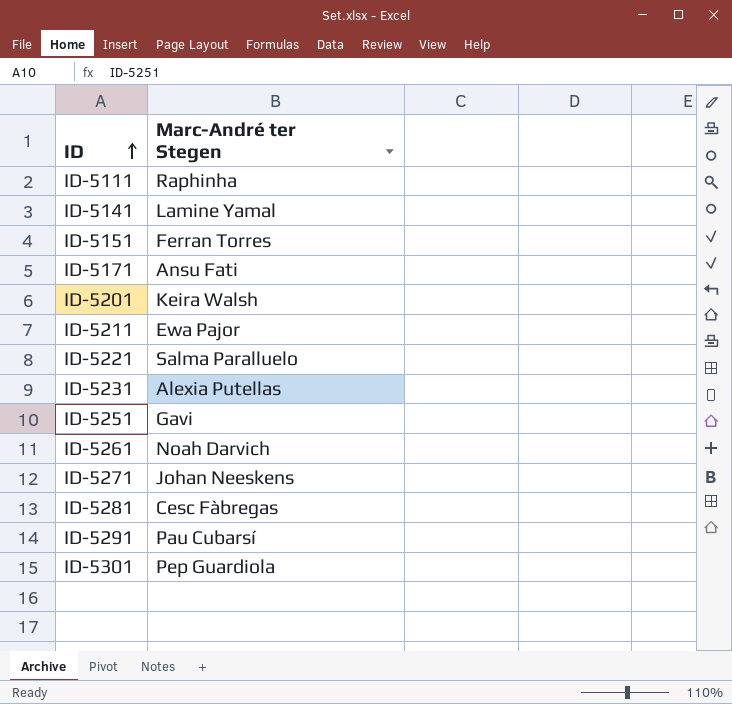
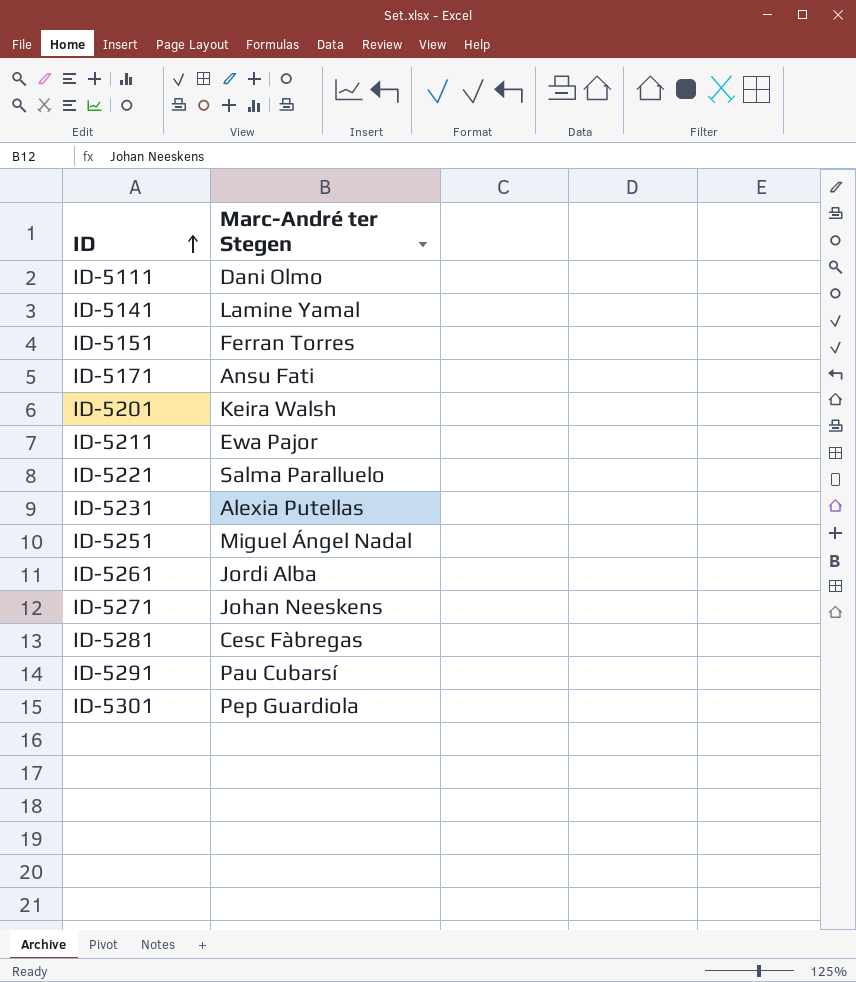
ID-5111 | Marc-André ter Stegen: Raphinha -> Dani Olmo
ID-5251 | Marc-André ter Stegen: Gavi -> Miguel Ángel Nadal
ID-5261 | Marc-André ter Stegen: Noah Darvich -> Jordi Alba

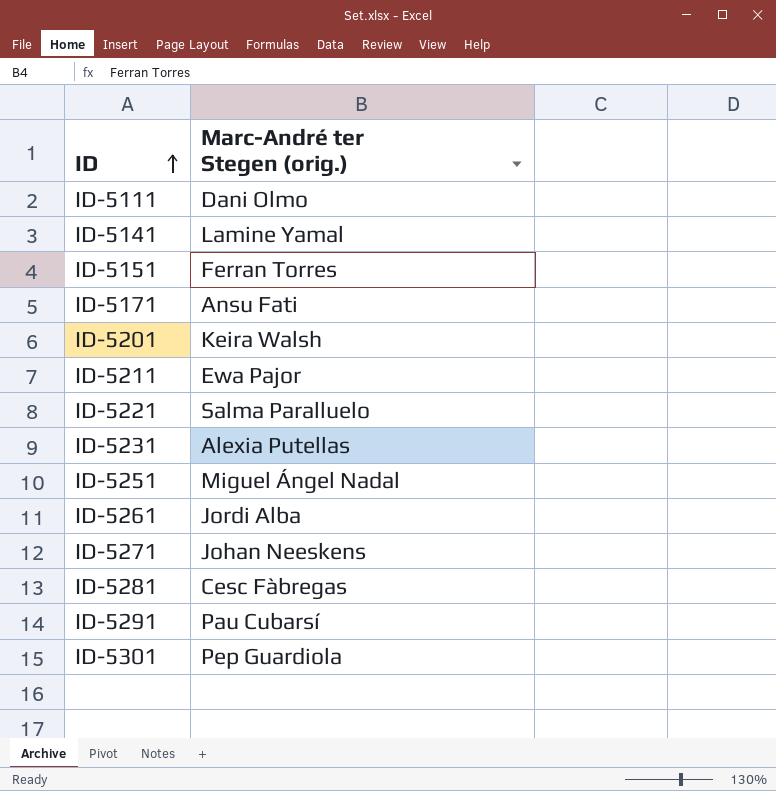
column name: Marc-André ter Stegen -> Marc-André ter Stegen (orig.)

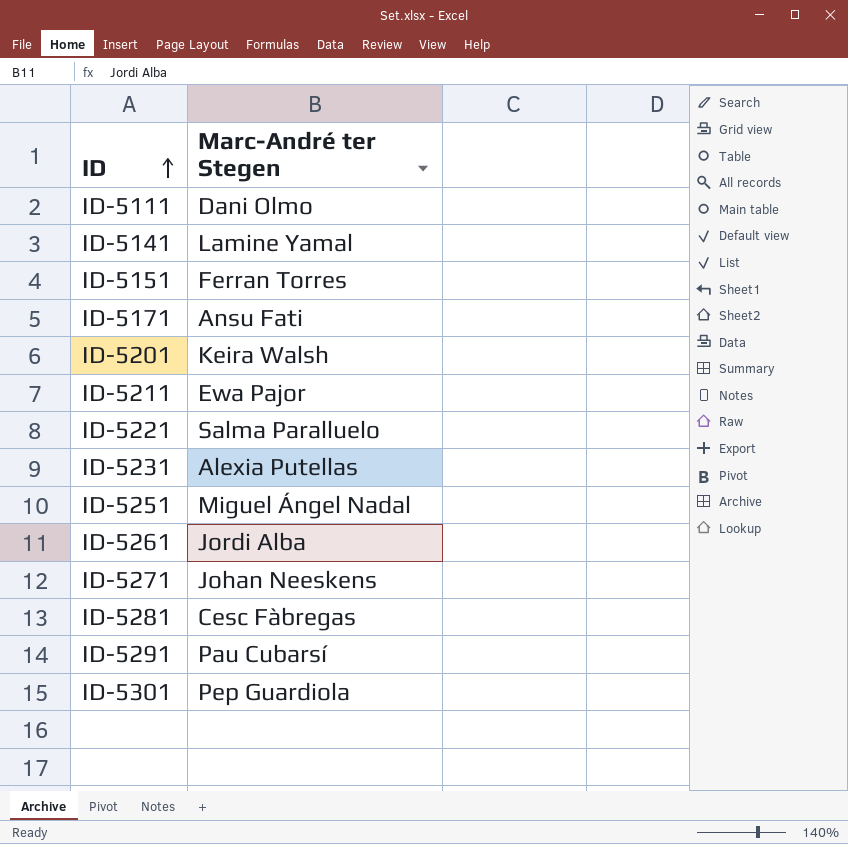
column name: Marc-André ter Stegen (orig.) -> Marc-André ter Stegen

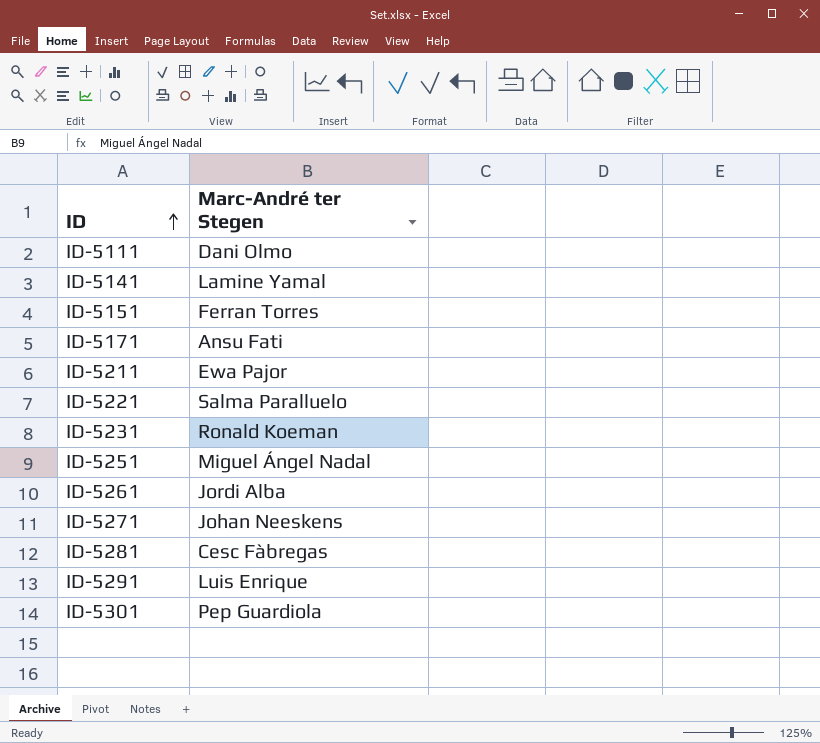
row ID-5201: Keira Walsh -> none
ID-5231 | Marc-André ter Stegen: Alexia Putellas -> Ronald Koeman
ID-5291 | Marc-André ter Stegen: Pau Cubarsí -> Luis Enrique

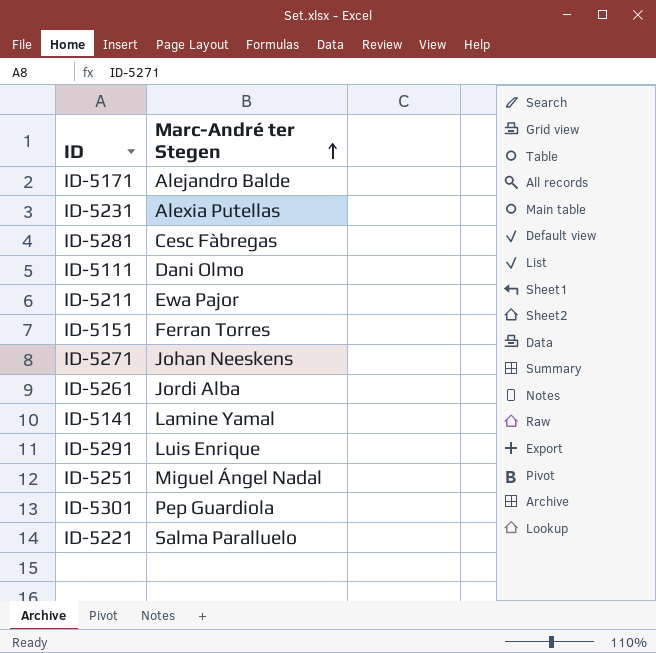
row order: ID ascending -> Marc-André ter Stegen ascending
ID-5171 | Marc-André ter Stegen: Ansu Fati -> Alejandro Balde
ID-5231 | Marc-André ter Stegen: Ronald Koeman -> Alexia Putellas

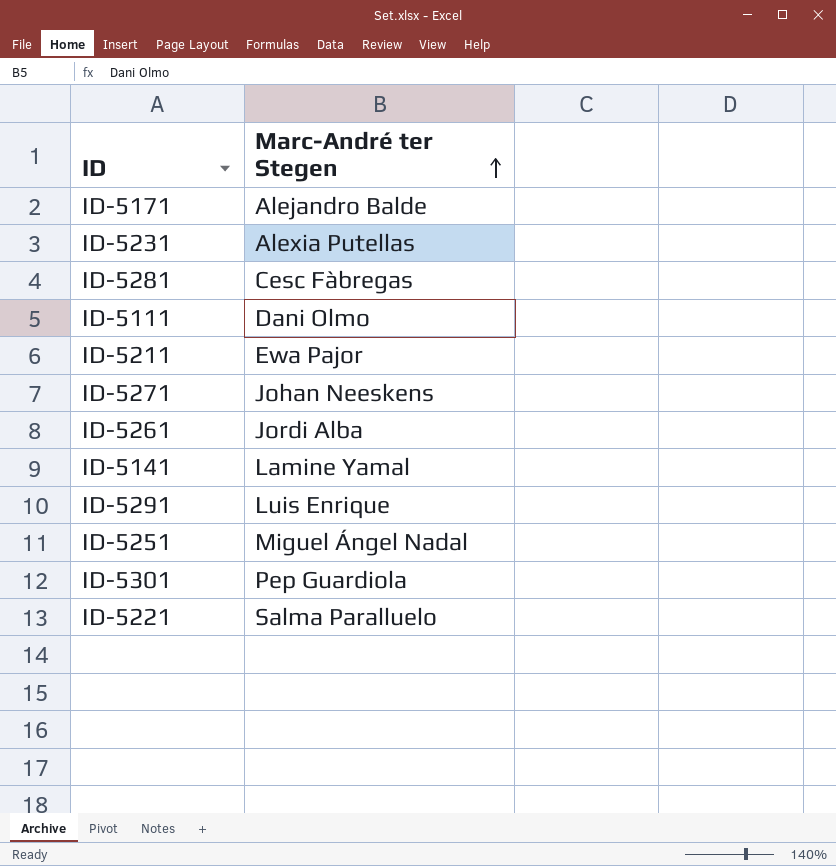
row ID-5151: Ferran Torres -> none

